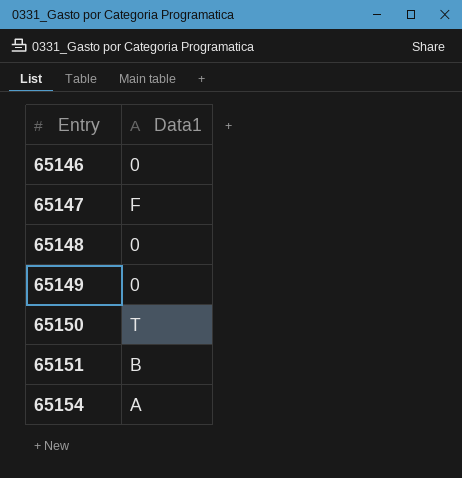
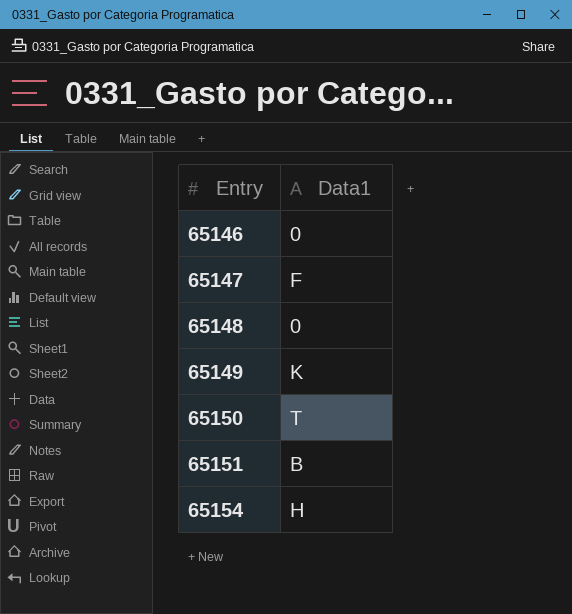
65149 | Data1: 0 -> K
65154 | Data1: A -> H

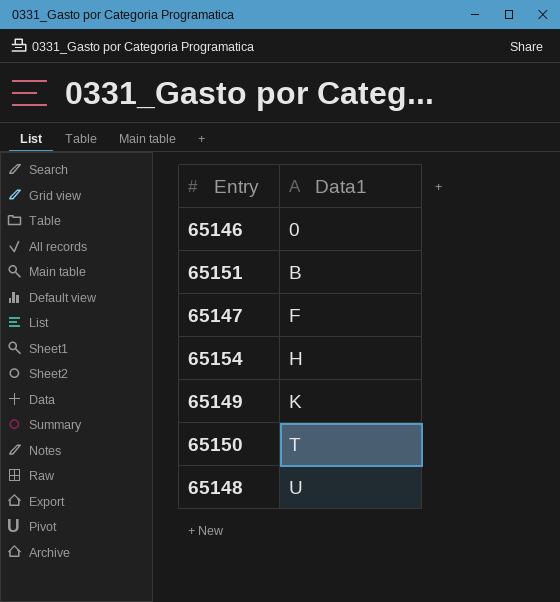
row order: Entry ascending -> Data1 ascending
65148 | Data1: 0 -> U

